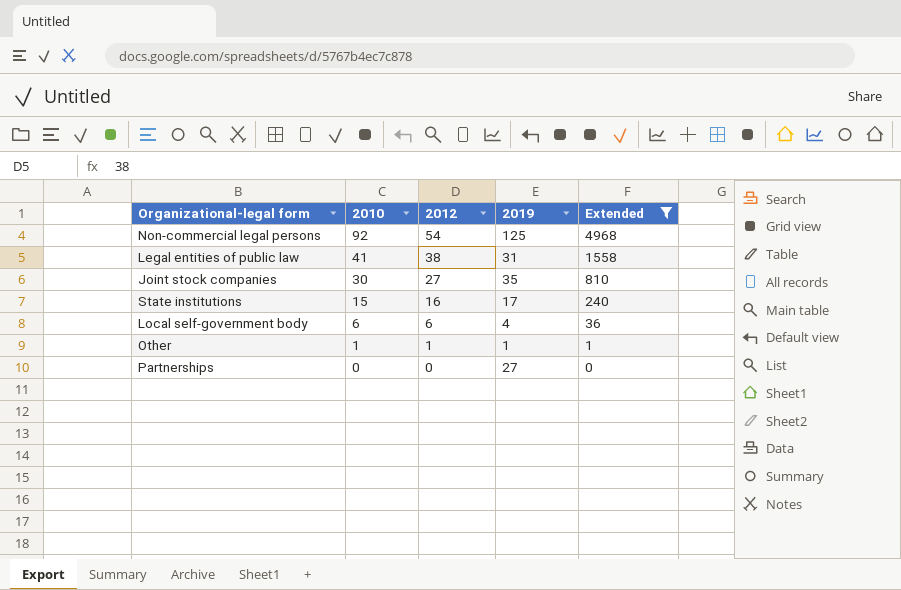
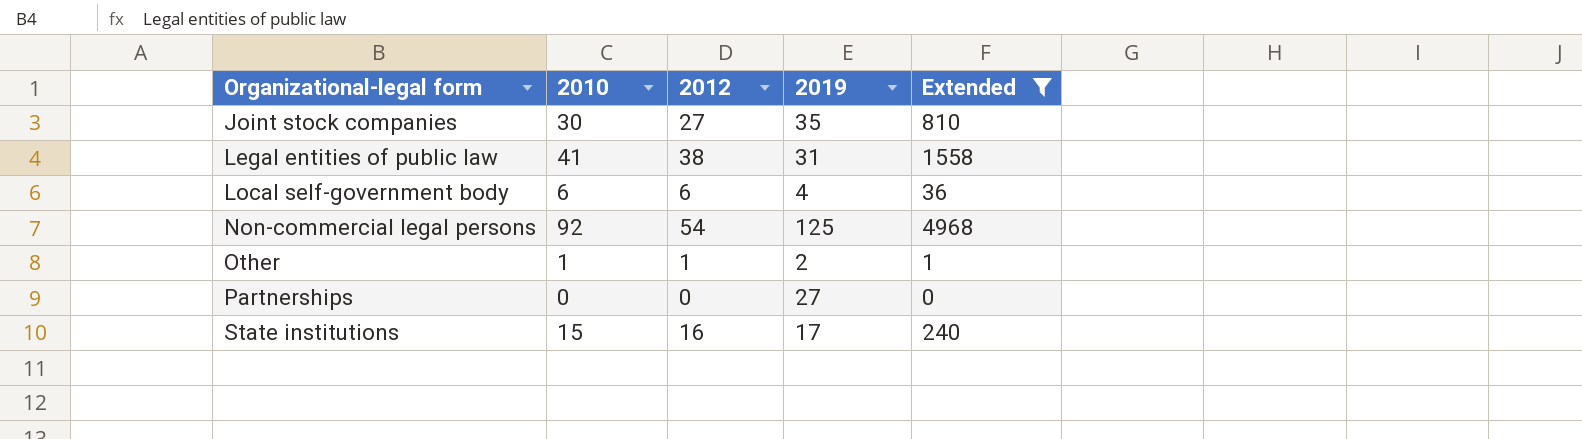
row order: 2010 descending -> Organizational-legal form ascending
Other | 2019: 1 -> 2

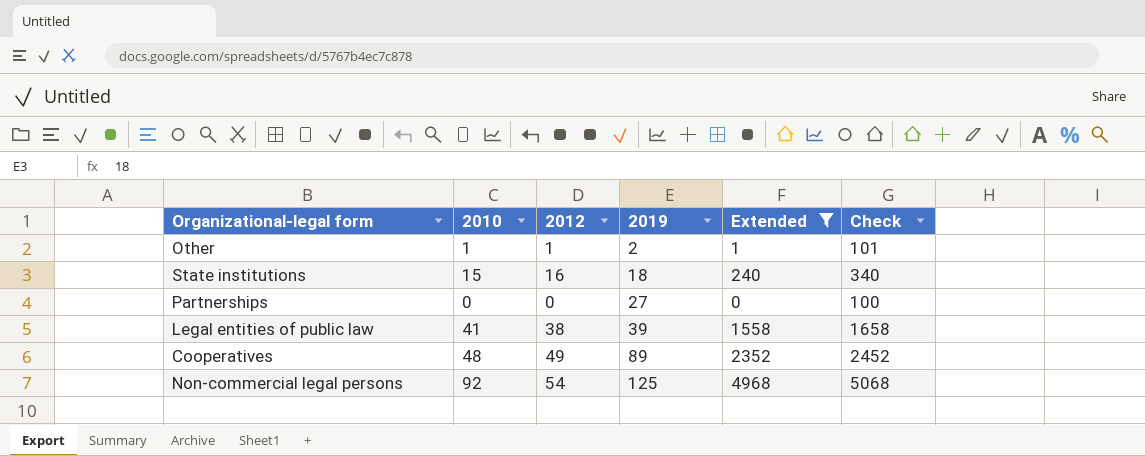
row order: Organizational-legal form ascending -> 2019 ascending
column Check | formula: none -> [Extended] + 100
row Joint stock companies: 30 | 27 | 35 | 810 -> none
row Local self-government body: 6 | 6 | 4 | 36 -> none
State institutions | 2019: 17 -> 18
Legal entities of public law | 2019: 31 -> 39
row Cooperatives: none -> 48 | 49 | 89 | 2352 | 2452

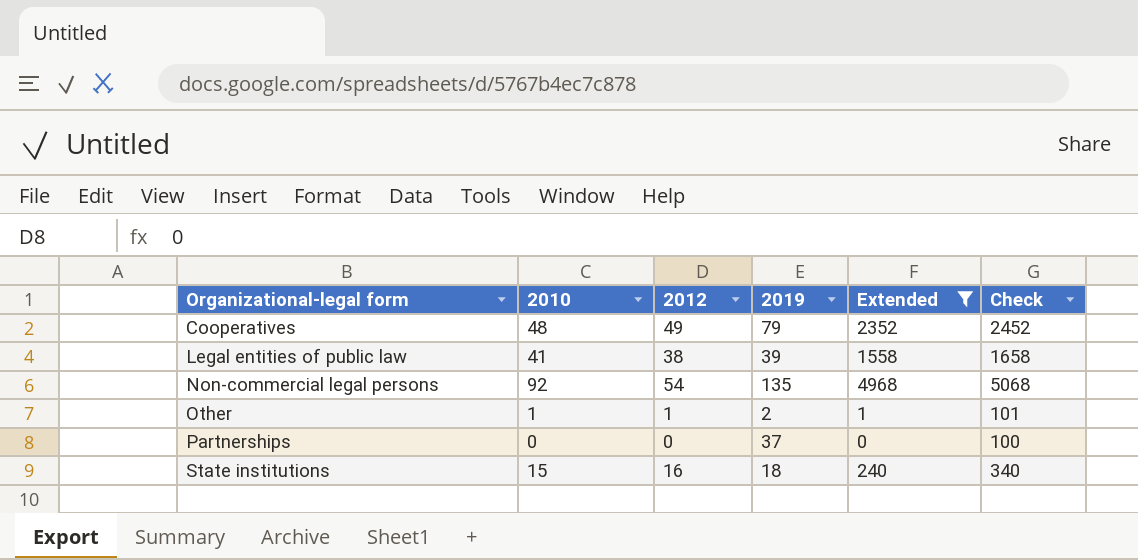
row order: 2019 ascending -> Organizational-legal form ascending
Cooperatives | 2019: 89 -> 79
Non-commercial legal persons | 2019: 125 -> 135
Partnerships | 2019: 27 -> 37

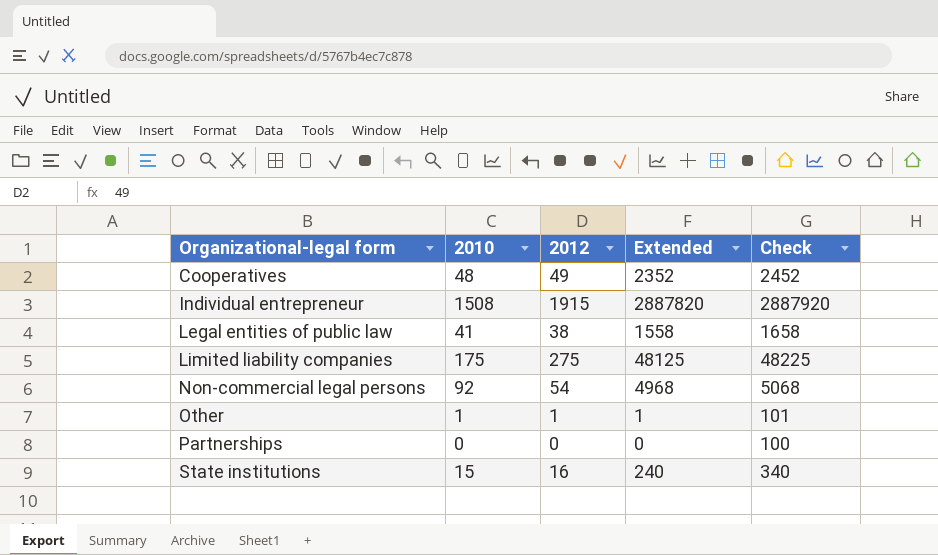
filter: Extended <= 4968 -> none
column 2019 | position: 4 -> none

